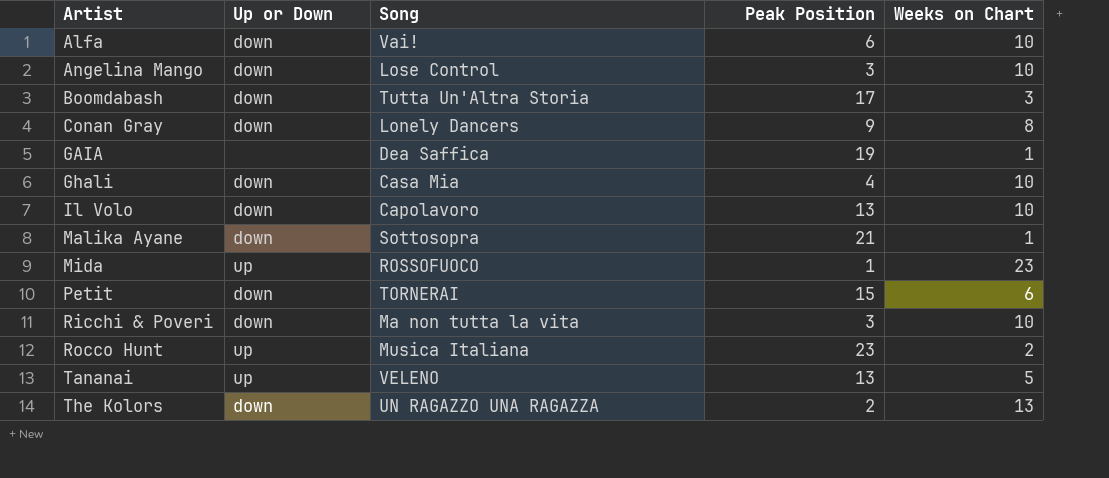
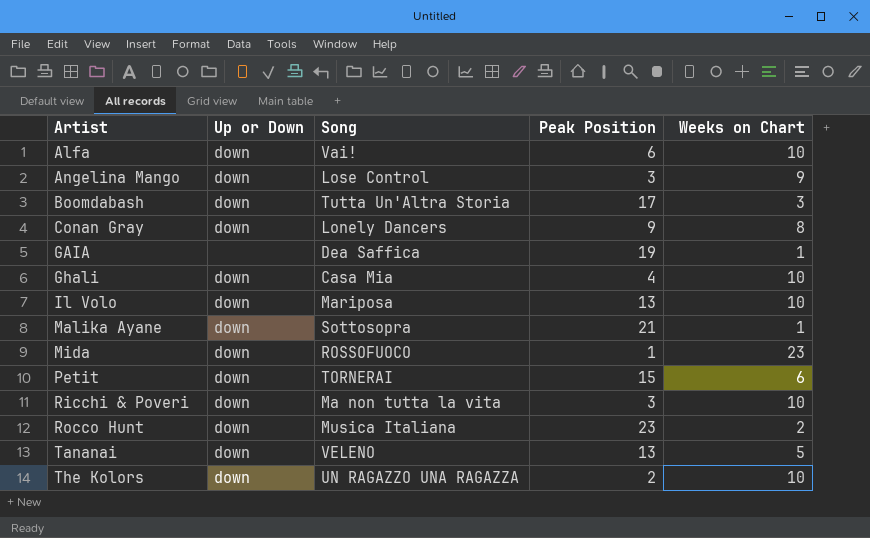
Angelina Mango | Weeks on Chart: 10 -> 9
Il Volo | Song: Capolavoro -> Mariposa
Mida | Up or Down: up -> down
Rocco Hunt | Up or Down: up -> down
Tananai | Up or Down: up -> down
The Kolors | Weeks on Chart: 13 -> 10

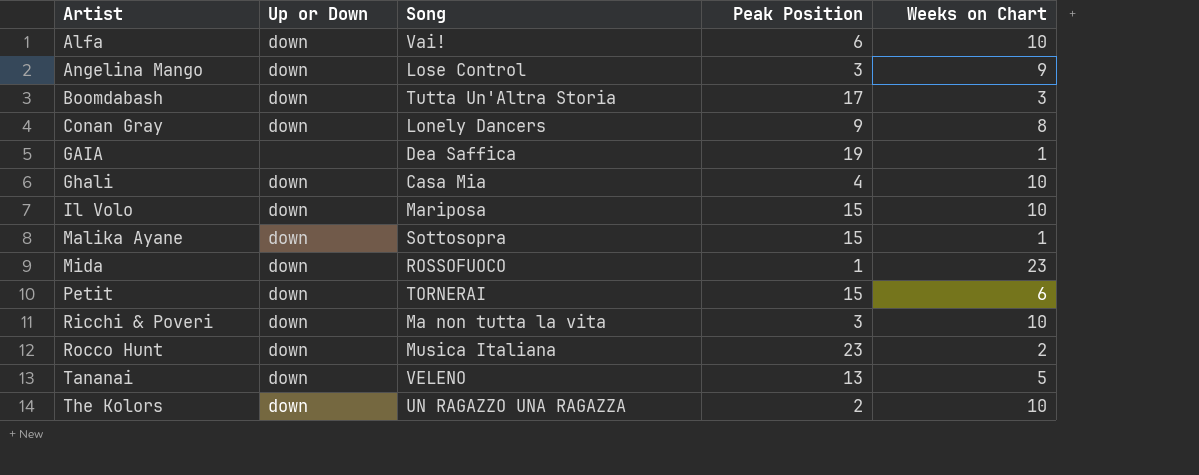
Il Volo | Peak Position: 13 -> 15
Malika Ayane | Peak Position: 21 -> 15

